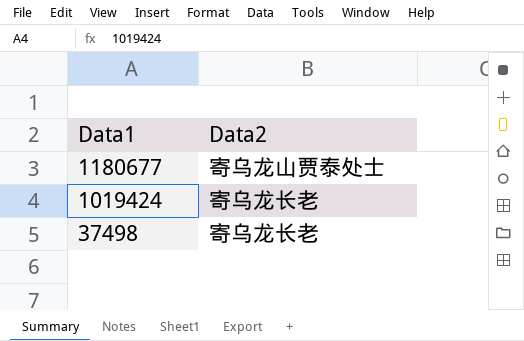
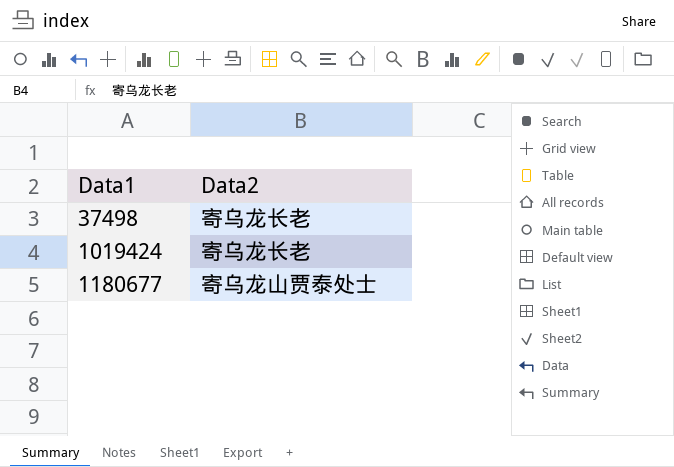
row order: Data1 descending -> Data1 ascending

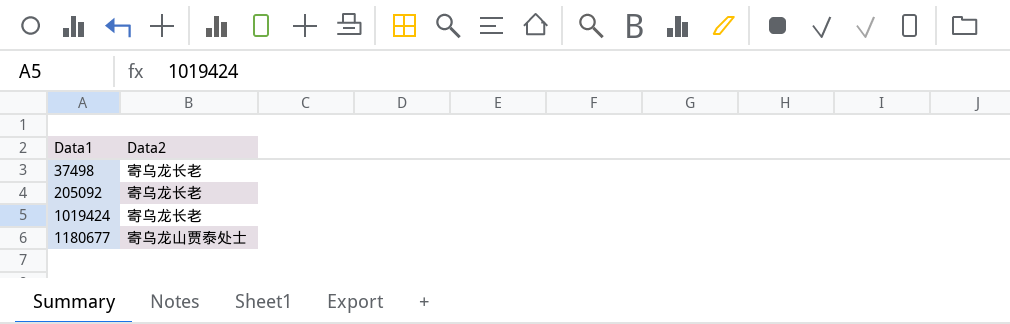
row 205092: none -> 寄乌龙长老

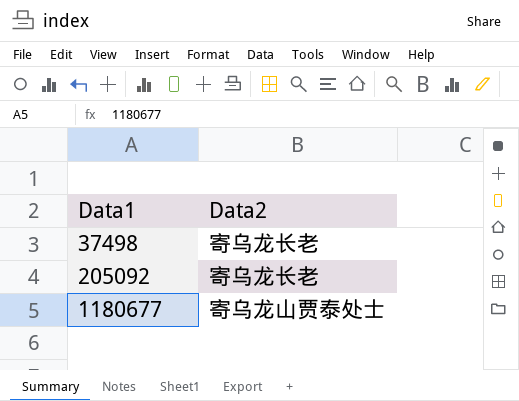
row 1019424: 寄乌龙长老 -> none

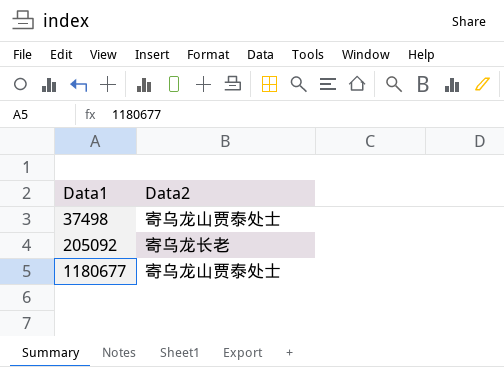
37498 | Data2: 寄乌龙长老 -> 寄乌龙山贾泰处士

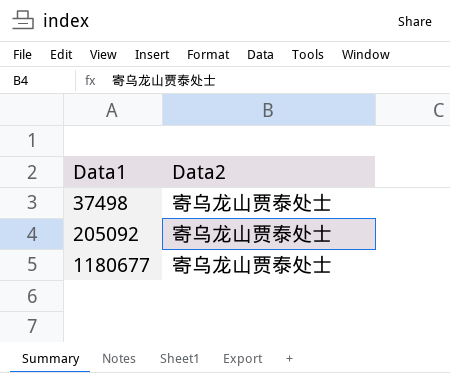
205092 | Data2: 寄乌龙长老 -> 寄乌龙山贾泰处士

